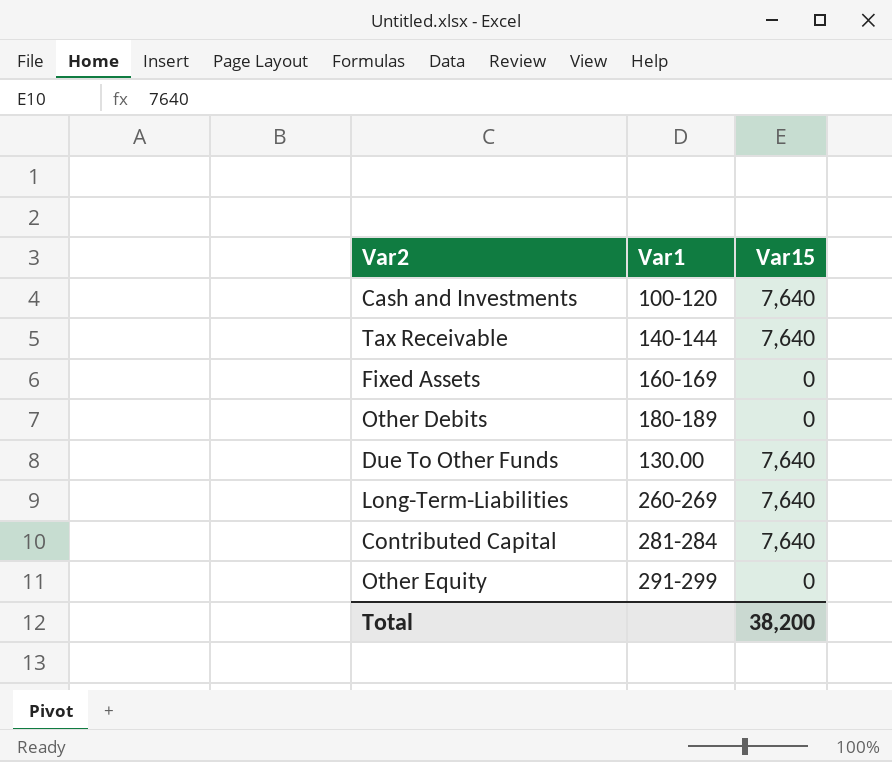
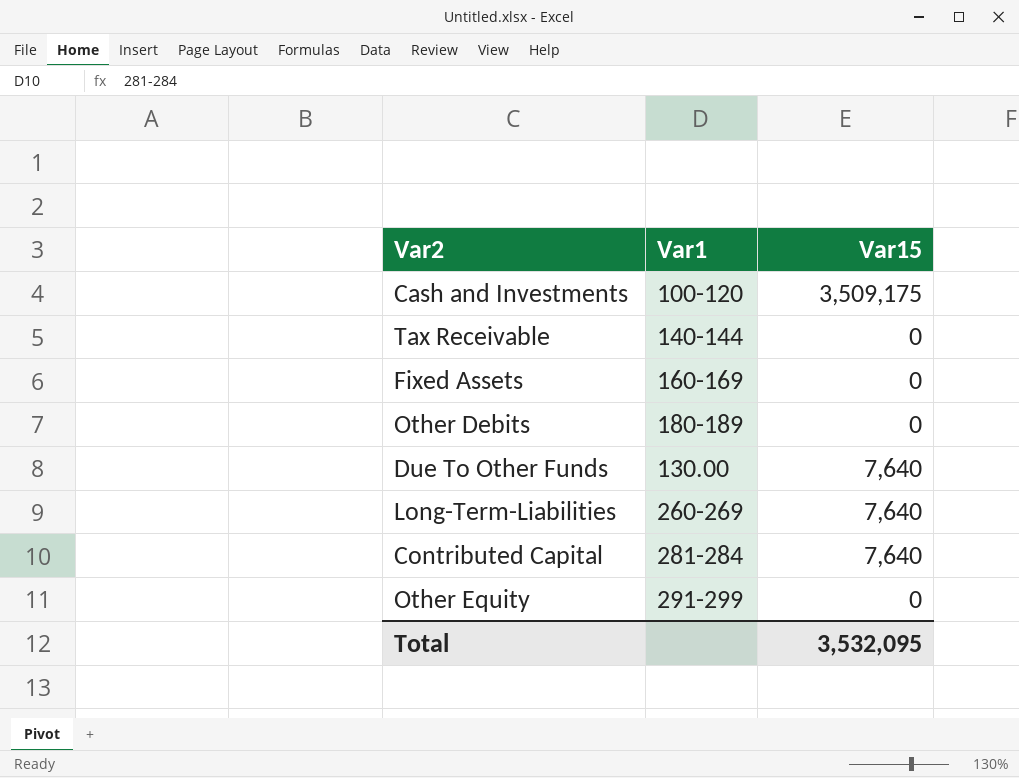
Cash and Investments | Var15: 7,640 -> 3,509,175
Tax Receivable | Var15: 7,640 -> 0
Total | Var15: 38,200 -> 3,532,095

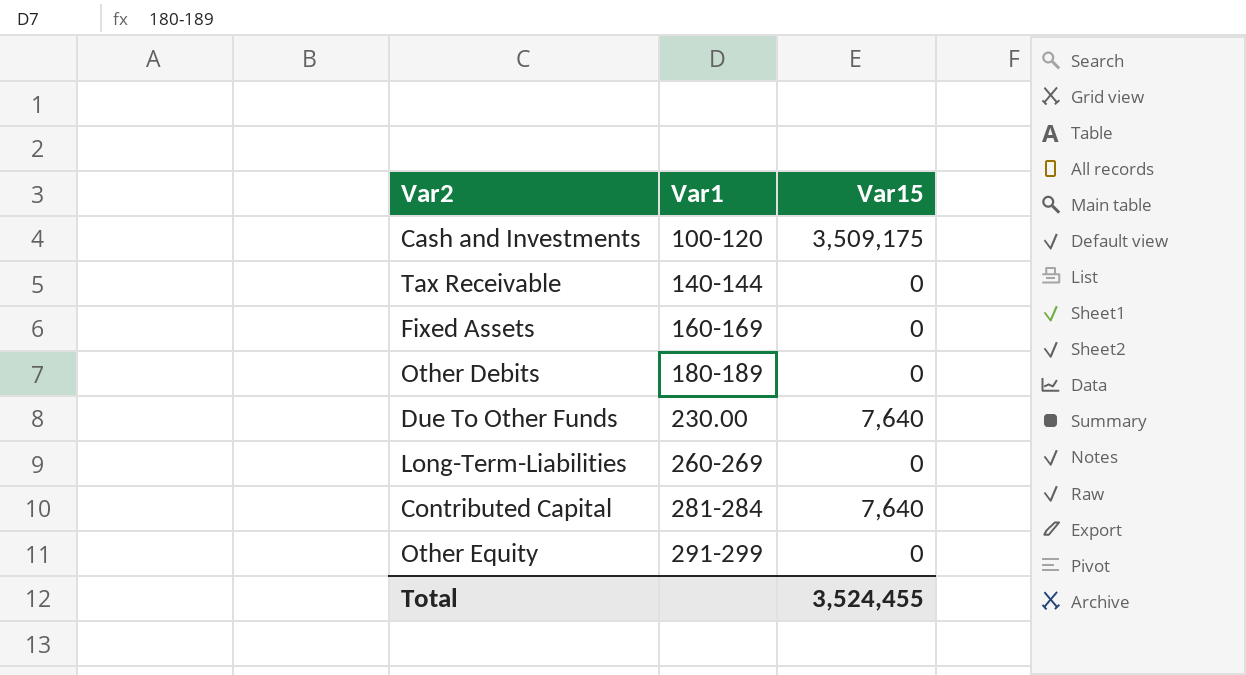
Due To Other Funds | Var1: 130.00 -> 230.00
Long-Term-Liabilities | Var15: 7,640 -> 0
Total | Var15: 3,532,095 -> 3,524,455

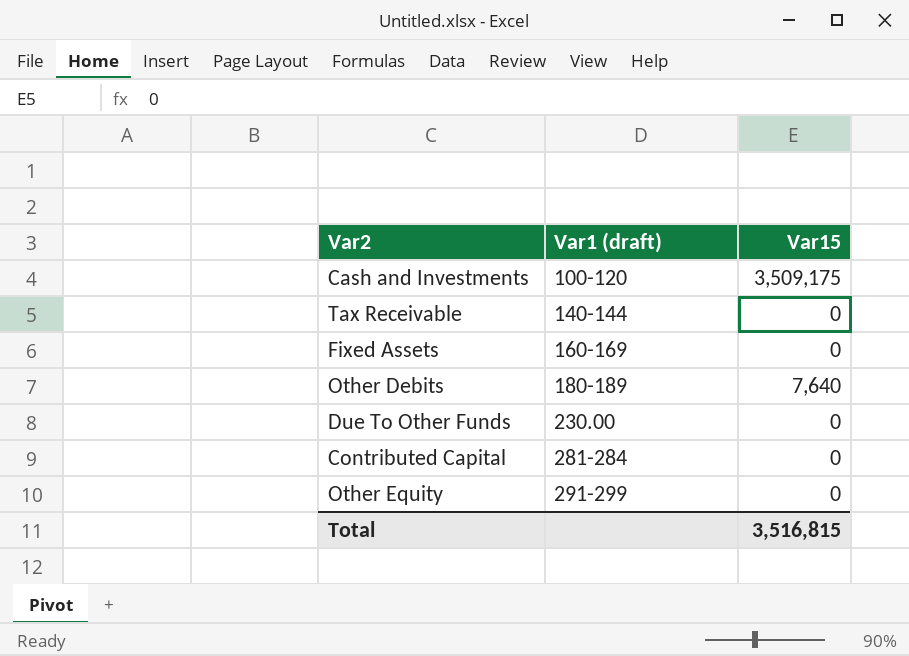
column name: Var1 -> Var1 (draft)
row Long-Term-Liabilities: 260-269 | 0 -> none
Other Debits | Var15: 0 -> 7,640
Due To Other Funds | Var15: 7,640 -> 0
Contributed Capital | Var15: 7,640 -> 0
Total | Var15: 3,524,455 -> 3,516,815

